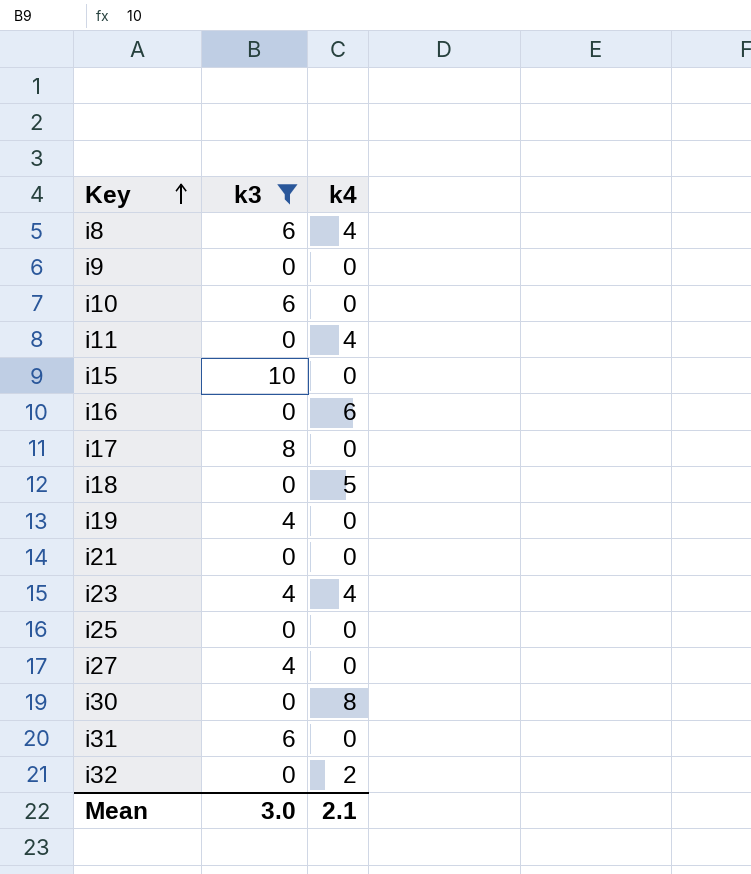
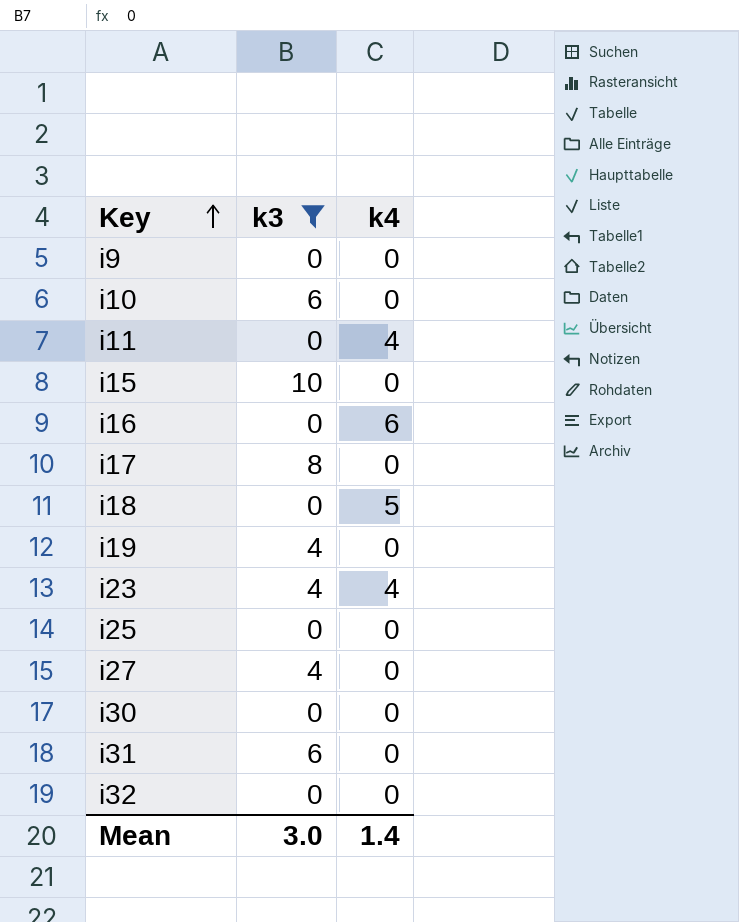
row i8: 6 | 4 -> none
row i21: 0 | 0 -> none
i30 | k4: 8 -> 0
i32 | k4: 2 -> 0
Mean | k4: 2.1 -> 1.4

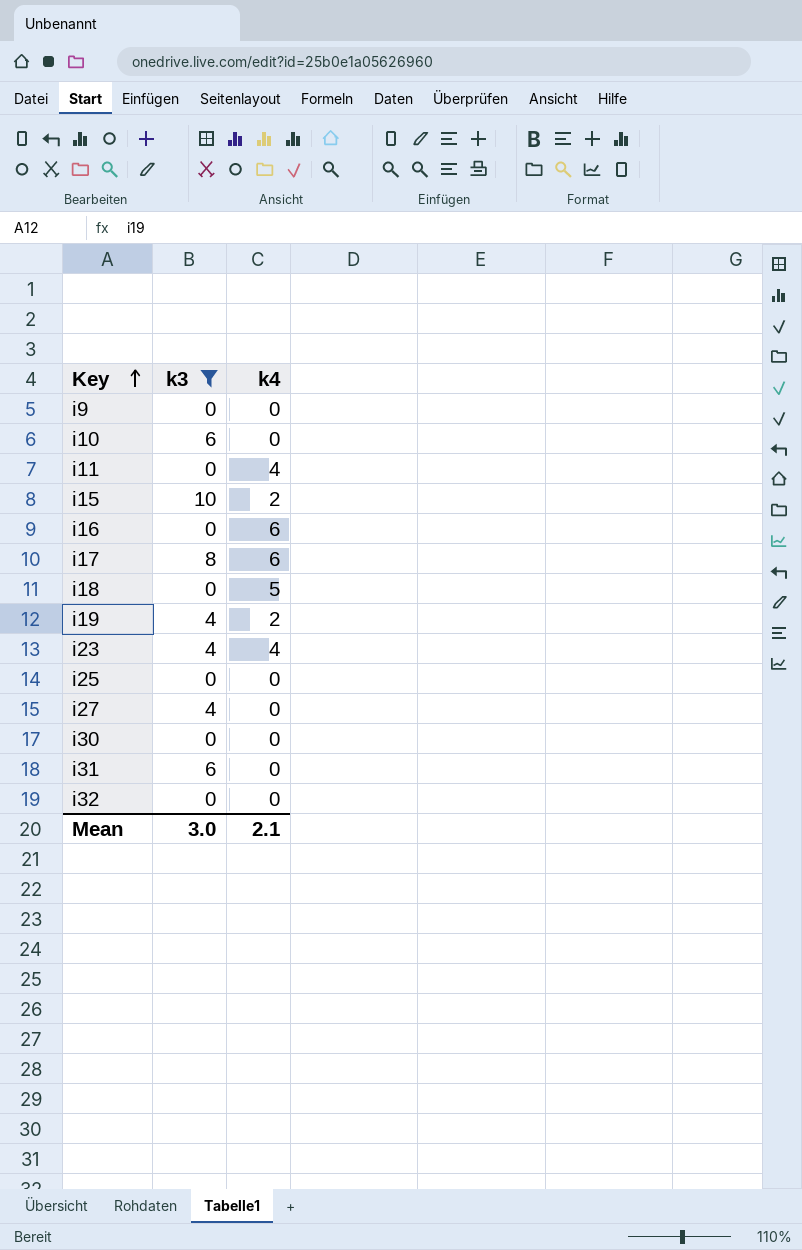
i15 | k4: 0 -> 2
i17 | k4: 0 -> 6
i19 | k4: 0 -> 2
Mean | k4: 1.4 -> 2.1

